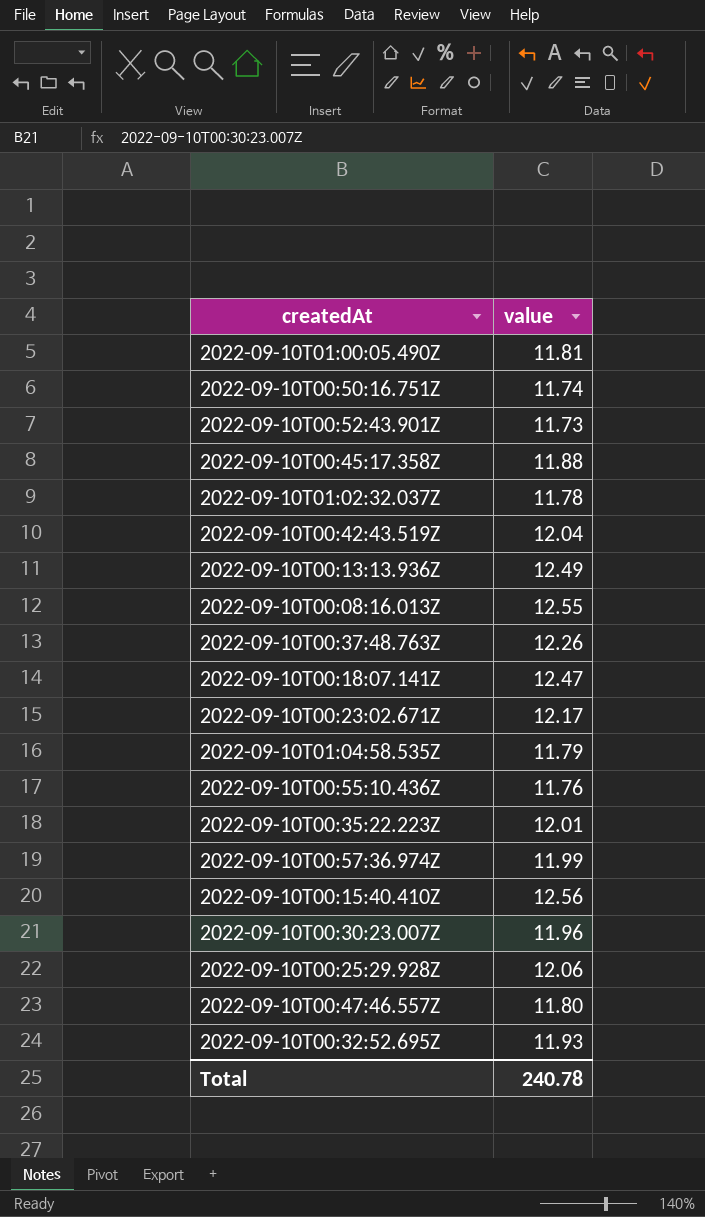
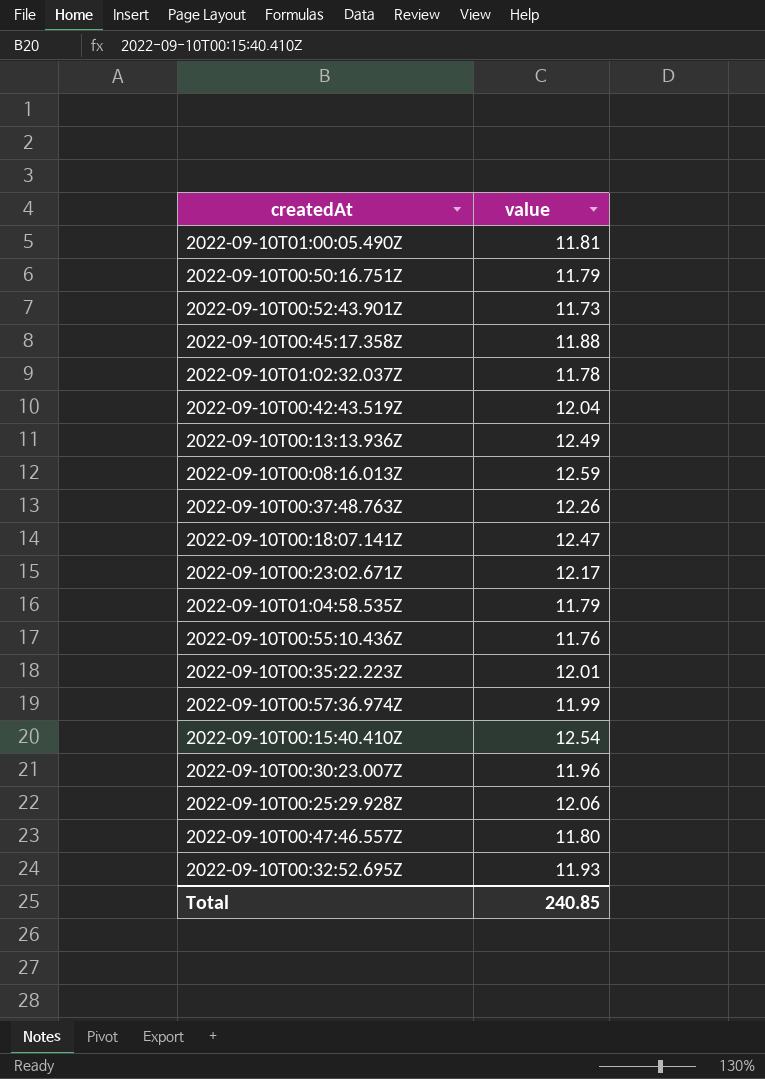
2022-09-10T00:50:16.751Z | value: 11.74 -> 11.79
2022-09-10T00:08:16.013Z | value: 12.55 -> 12.59
2022-09-10T00:15:40.410Z | value: 12.56 -> 12.54
Total | value: 240.78 -> 240.85

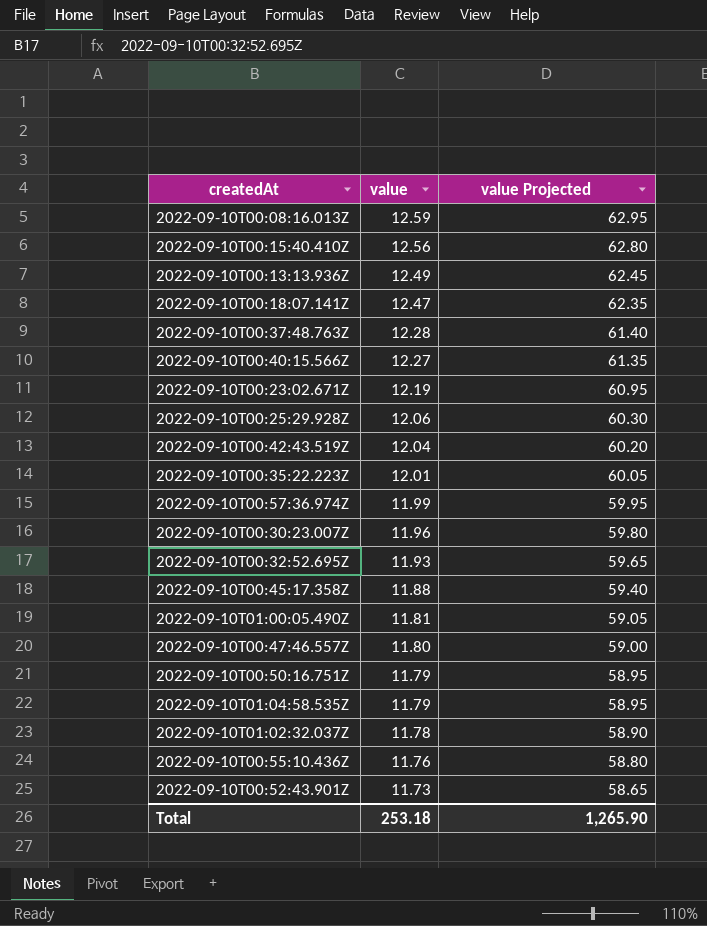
row order: none -> value descending
column value Projected | formula: none -> [value] * 5
2022-09-10T00:15:40.410Z | value: 12.54 -> 12.56
2022-09-10T00:37:48.763Z | value: 12.26 -> 12.28
row 2022-09-10T00:40:15.566Z: none -> 12.27 | 61.35
2022-09-10T00:23:02.671Z | value: 12.17 -> 12.19
Total | value: 240.85 -> 253.18

